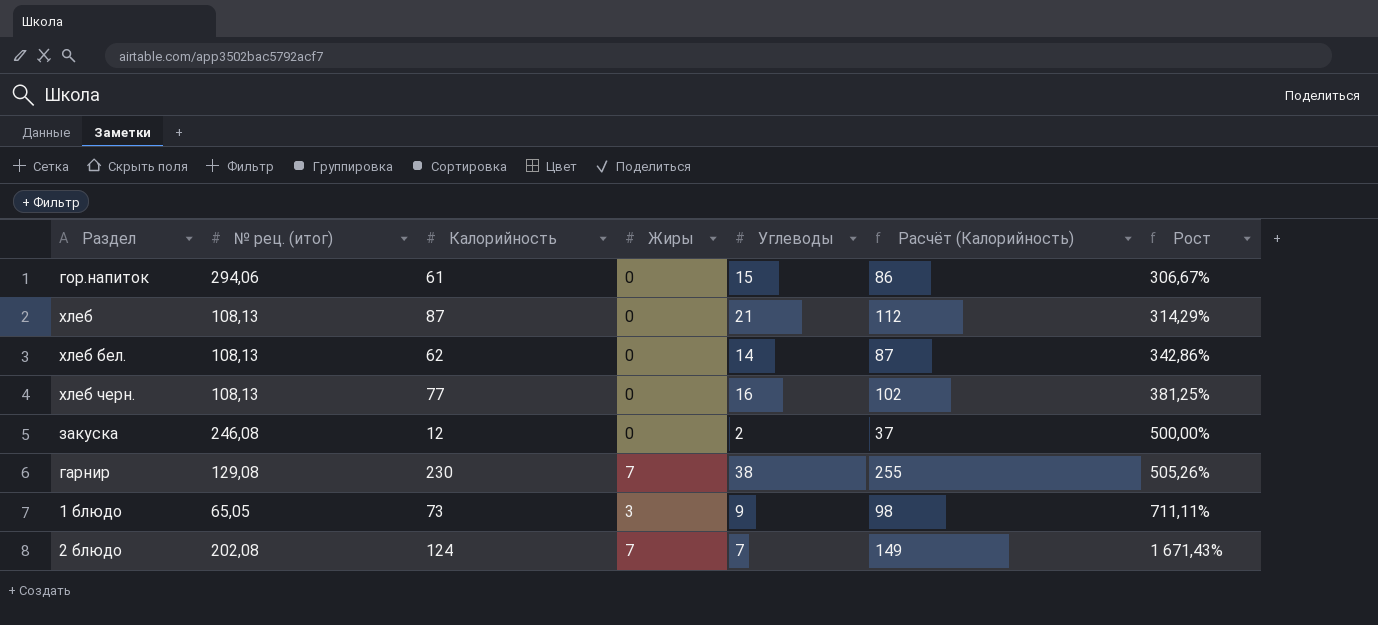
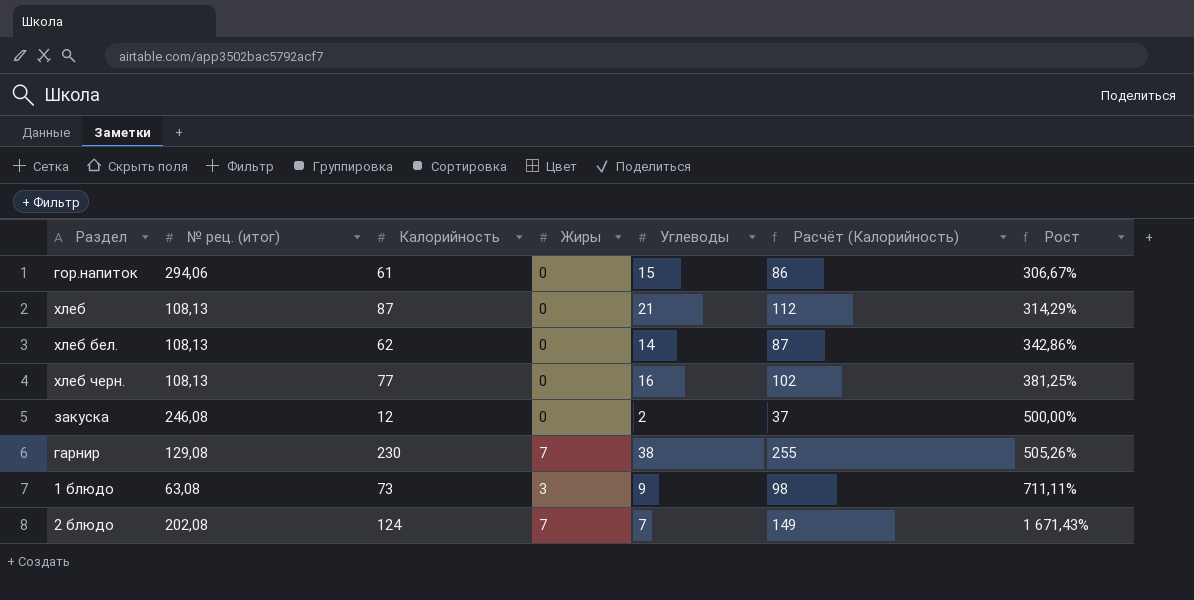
1 блюдо | № рец. (итог): 65,05 -> 63,08

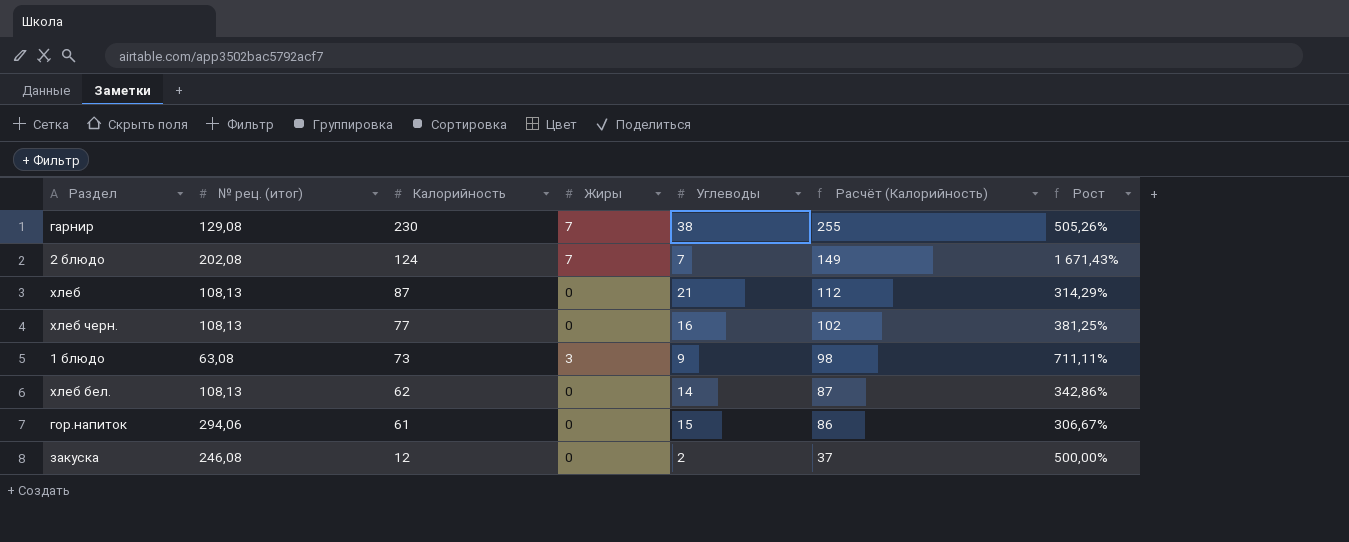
row order: Рост ascending -> Калорийность descending

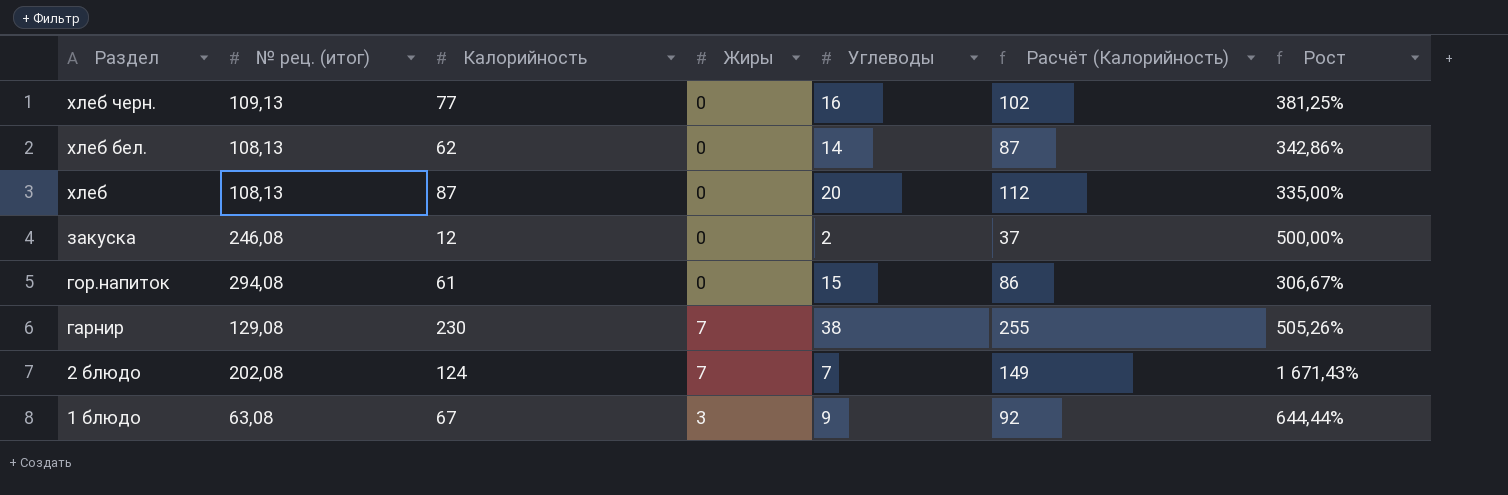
row order: Калорийность descending -> Раздел descending
хлеб черн. | № рец. (итог): 108,13 -> 109,13
хлеб | Углеводы: 21 -> 20
хлеб | Рост: 314,29% -> 335,00%
гор.напиток | № рец. (итог): 294,06 -> 294,08
1 блюдо | Калорийность: 73 -> 67
1 блюдо | Расчёт (Калорийность): 98 -> 92
1 блюдо | Рост: 711,11% -> 644,44%

